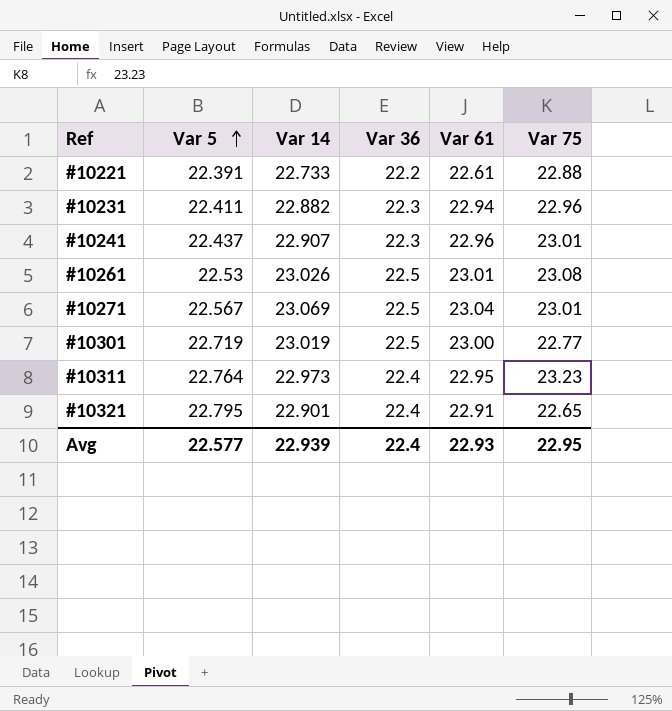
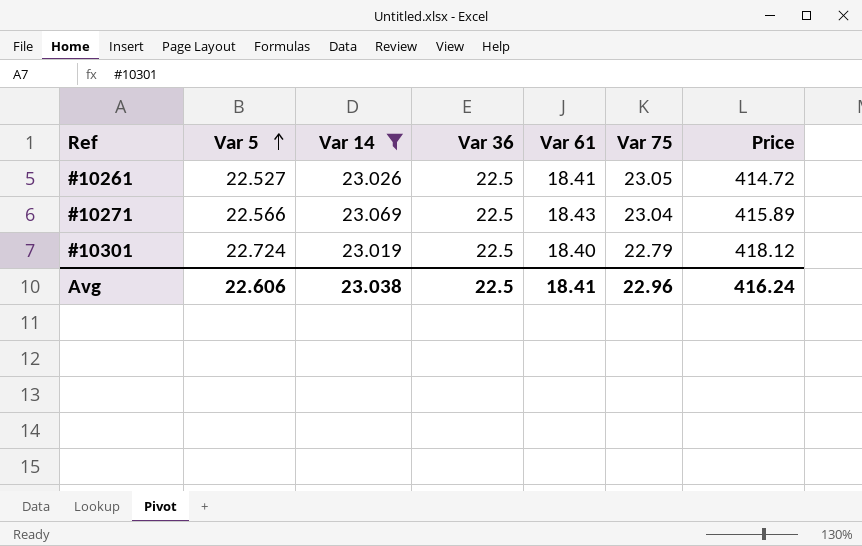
filter: none -> Var 14 >= 23.019
column Price | formula: none -> [Var 5] * [Var 61]
#10261 | Var 5: 22.53 -> 22.527
#10261 | Var 61: 23.01 -> 18.41
#10261 | Var 75: 23.08 -> 23.05
#10271 | Var 5: 22.567 -> 22.566
#10271 | Var 61: 23.04 -> 18.43
#10271 | Var 75: 23.01 -> 23.04
#10301 | Var 5: 22.719 -> 22.724
#10301 | Var 61: 23.00 -> 18.40
#10301 | Var 75: 22.77 -> 22.79
Avg | Var 5: 22.577 -> 22.606
Avg | Var 14: 22.939 -> 23.038
Avg | Var 36: 22.4 -> 22.5
Avg | Var 61: 22.93 -> 18.41
Avg | Var 75: 22.95 -> 22.96

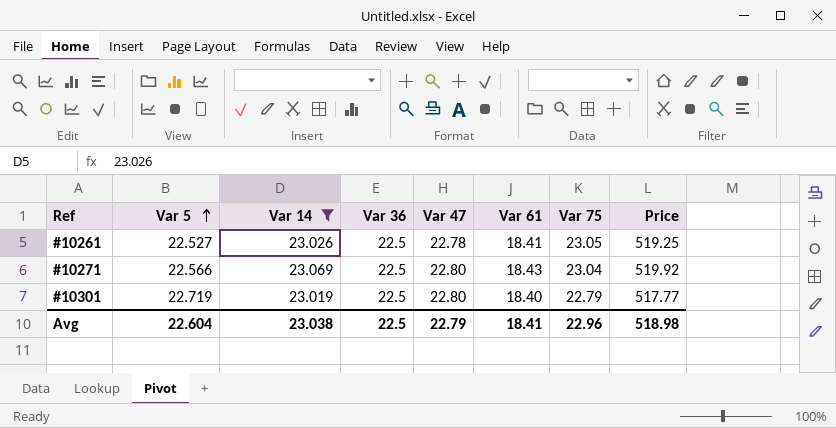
column Var 47 | position: none -> 5
column Price | formula: [Var 5] * [Var 61] -> [Var 5] * [Var 75]
#10301 | Var 5: 22.724 -> 22.719
Avg | Var 5: 22.606 -> 22.604
Avg | Price: 416.24 -> 518.98

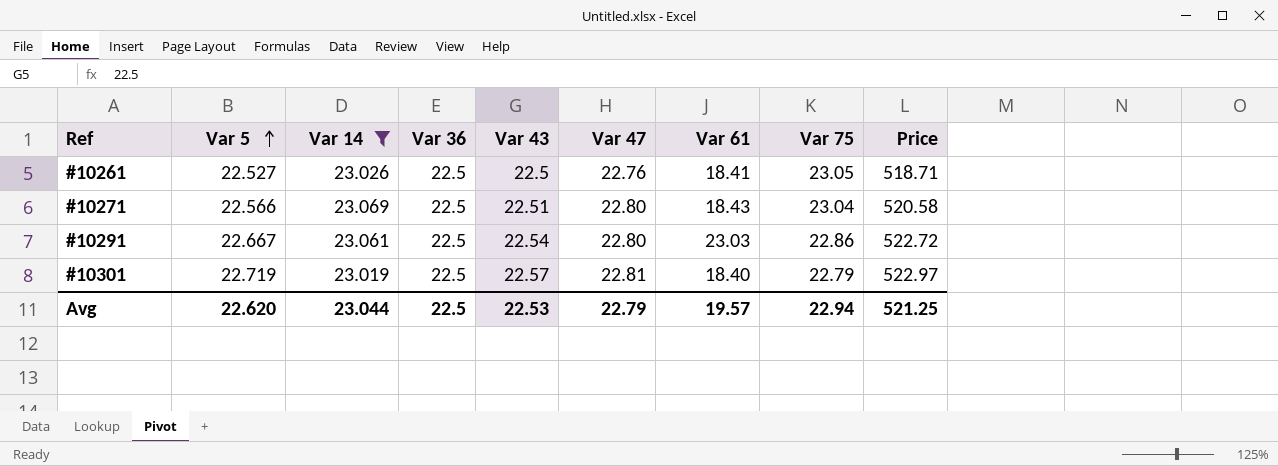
column Var 43 | position: none -> 5
column Price | formula: [Var 5] * [Var 75] -> [Var 5] * [Var 14]
#10261 | Var 47: 22.78 -> 22.76
row #10291: none -> 22.667 | 23.061 | 22.5 | 22.54 | 22.80 | 23.03 | 22.86 | 522.72
#10301 | Var 47: 22.80 -> 22.81
Avg | Var 5: 22.604 -> 22.620
Avg | Var 14: 23.038 -> 23.044
Avg | Var 61: 18.41 -> 19.57
Avg | Var 75: 22.96 -> 22.94
Avg | Price: 518.98 -> 521.25

